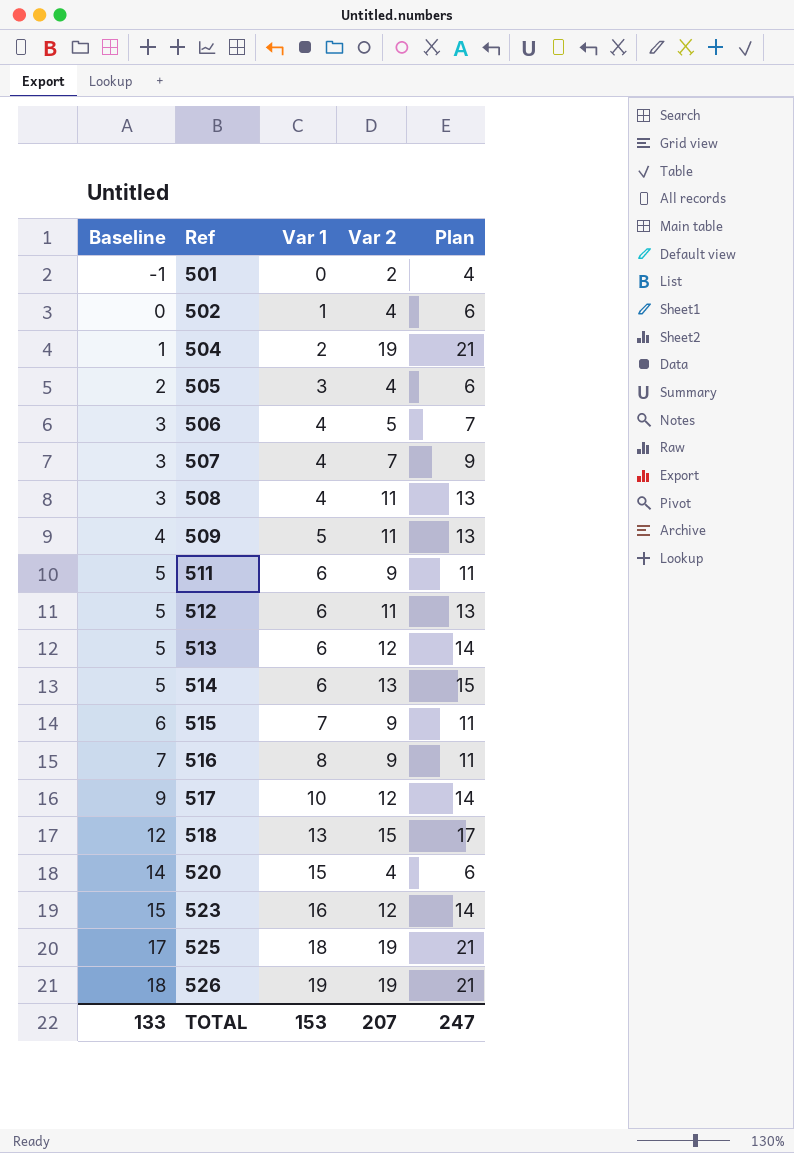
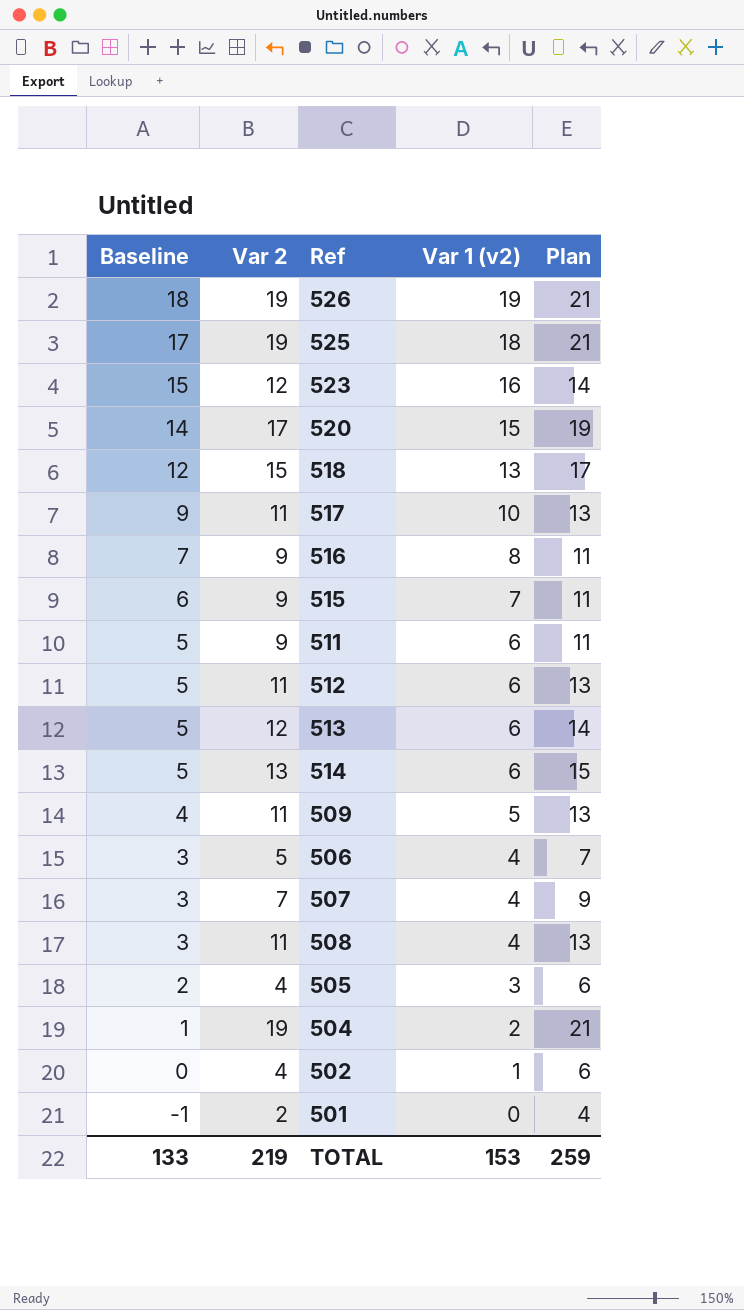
row order: Baseline ascending -> Baseline descending
column Var 2 | position: 4 -> 2
column name: Var 1 -> Var 1 (v2)
520 | Var 2: 4 -> 17
520 | Plan: 6 -> 19
517 | Var 2: 12 -> 11
517 | Plan: 14 -> 13
TOTAL | Var 2: 207 -> 219
TOTAL | Plan: 247 -> 259

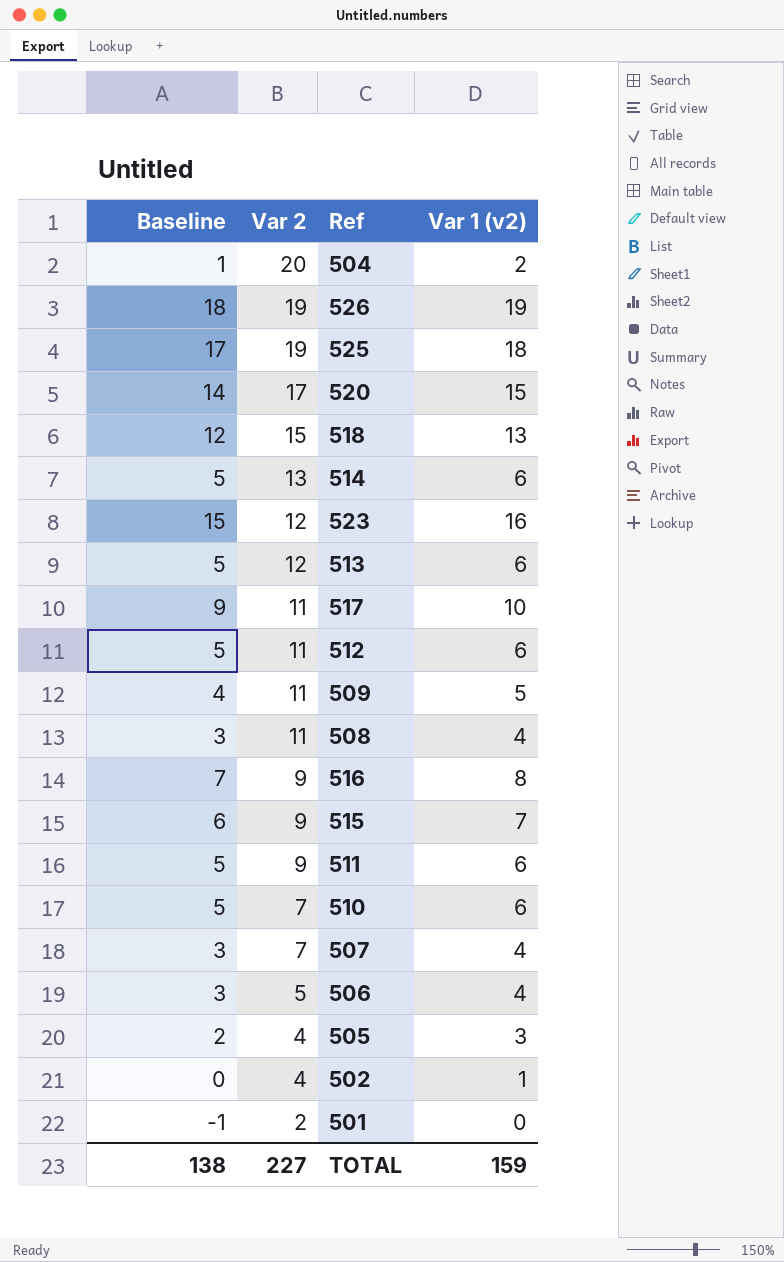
row order: Baseline descending -> Var 2 descending
column Plan | formula: [Var 2] + 2 -> none
504 | Var 2: 19 -> 20
row 510: none -> 5 | 7 | 6
TOTAL | Baseline: 133 -> 138
TOTAL | Var 2: 219 -> 227
TOTAL | Var 1 (v2): 153 -> 159

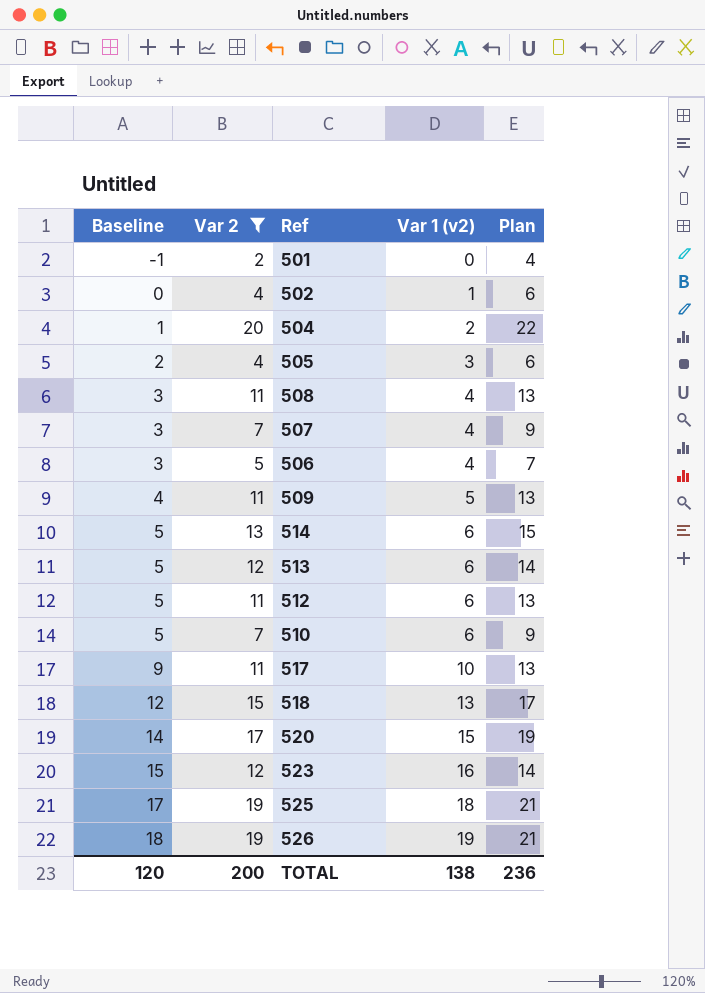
filter: none -> Var 2 != 9
row order: Var 2 descending -> Baseline ascending
column Plan | formula: none -> [Var 2] + 2
TOTAL | Baseline: 138 -> 120
TOTAL | Var 2: 227 -> 200
TOTAL | Var 1 (v2): 159 -> 138

